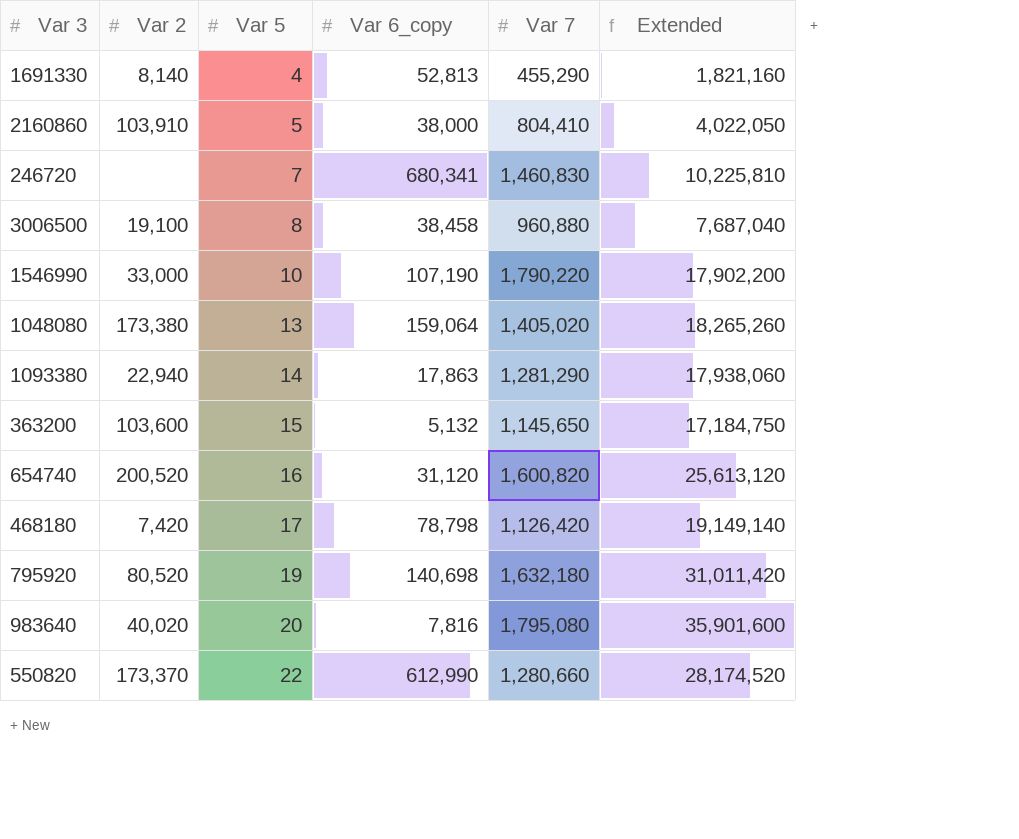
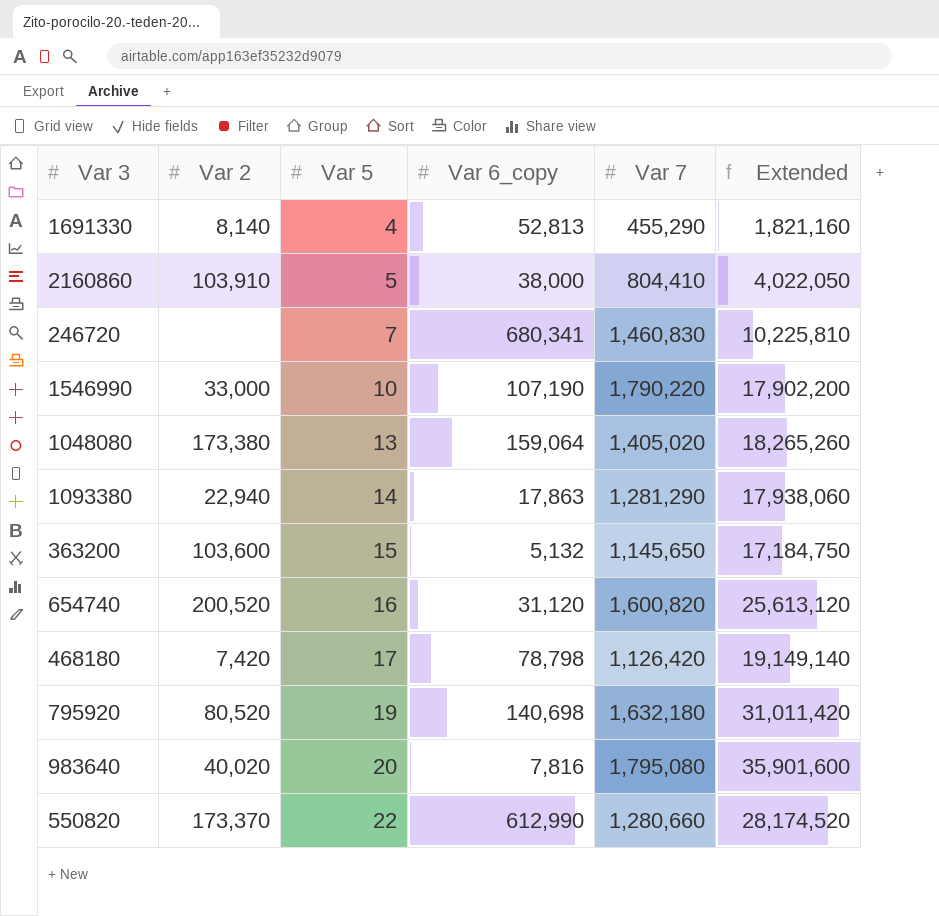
row 3006500: 19,100 | 8 | 38,458 | 960,880 | 7,687,040 -> none

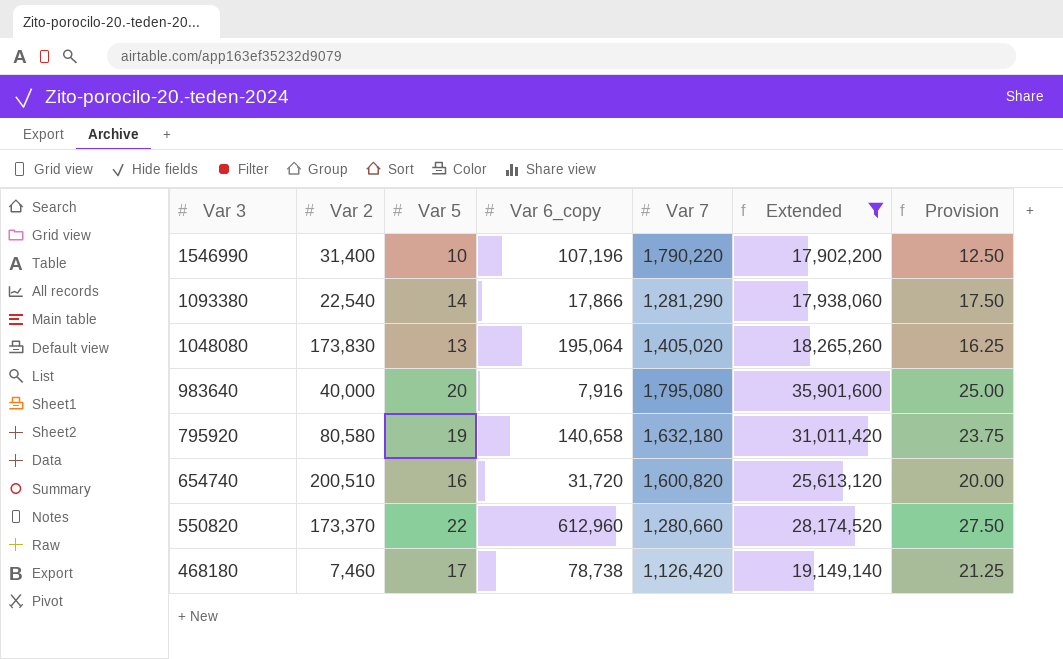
filter: none -> Extended >= 17,902,200
row order: Var 5 ascending -> Var 3 descending
column Provision | formula: none -> [Var 5] * 1.25
1546990 | Var 2: 33,000 -> 31,400
1546990 | Var 6_copy: 107,190 -> 107,196
1093380 | Var 2: 22,940 -> 22,540
1093380 | Var 6_copy: 17,863 -> 17,866
1048080 | Var 2: 173,380 -> 173,830
1048080 | Var 6_copy: 159,064 -> 195,064
983640 | Var 2: 40,020 -> 40,000
983640 | Var 6_copy: 7,816 -> 7,916
795920 | Var 2: 80,520 -> 80,580
795920 | Var 6_copy: 140,698 -> 140,658
654740 | Var 2: 200,520 -> 200,510
654740 | Var 6_copy: 31,120 -> 31,720
550820 | Var 6_copy: 612,990 -> 612,960
468180 | Var 2: 7,420 -> 7,460
468180 | Var 6_copy: 78,798 -> 78,738

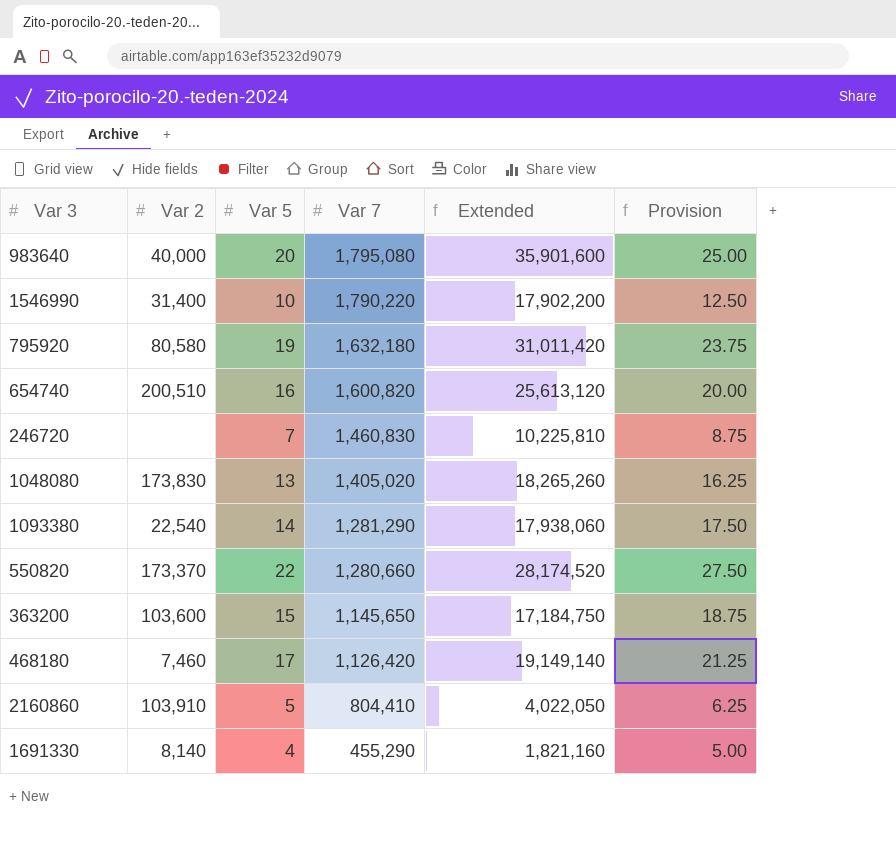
filter: Extended >= 17,902,200 -> none
row order: Var 3 descending -> Var 7 descending
column Var 6_copy | position: 4 -> none

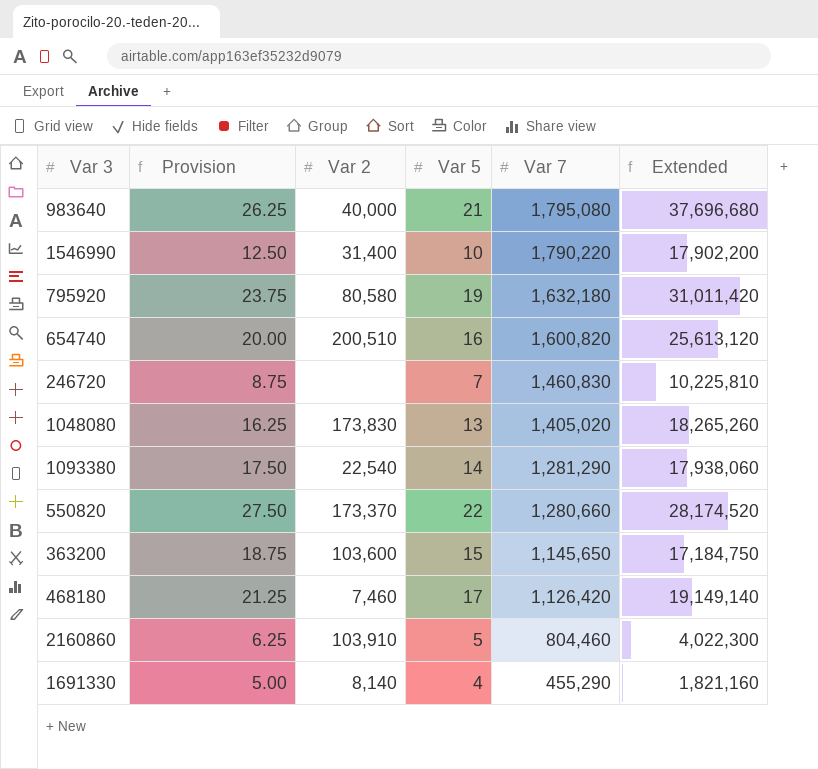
column Provision | position: 6 -> 2
983640 | Provision: 25.00 -> 26.25
983640 | Var 5: 20 -> 21
983640 | Extended: 35,901,600 -> 37,696,680
2160860 | Var 7: 804,410 -> 804,460
2160860 | Extended: 4,022,050 -> 4,022,300

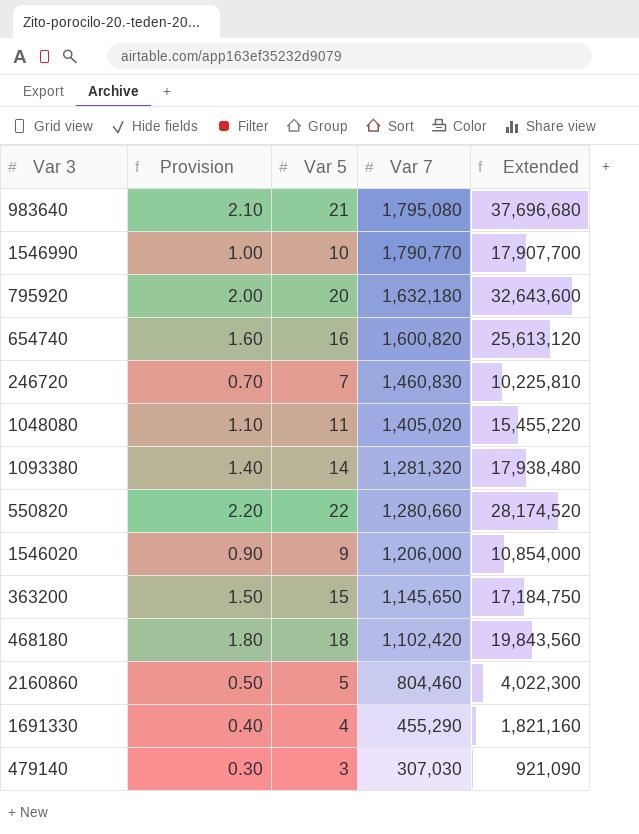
column Var 2 | position: 3 -> none
column Provision | formula: [Var 5] * 1.25 -> [Var 5] * 0.1
1546990 | Var 7: 1,790,220 -> 1,790,770
1546990 | Extended: 17,902,200 -> 17,907,700
795920 | Var 5: 19 -> 20
795920 | Extended: 31,011,420 -> 32,643,600
1048080 | Var 5: 13 -> 11
1048080 | Extended: 18,265,260 -> 15,455,220
1093380 | Var 7: 1,281,290 -> 1,281,320
1093380 | Extended: 17,938,060 -> 17,938,480
row 1546020: none -> 0.90 | 9 | 1,206,000 | 10,854,000
468180 | Var 5: 17 -> 18
468180 | Var 7: 1,126,420 -> 1,102,420
468180 | Extended: 19,149,140 -> 19,843,560
row 479140: none -> 0.30 | 3 | 307,030 | 921,090

